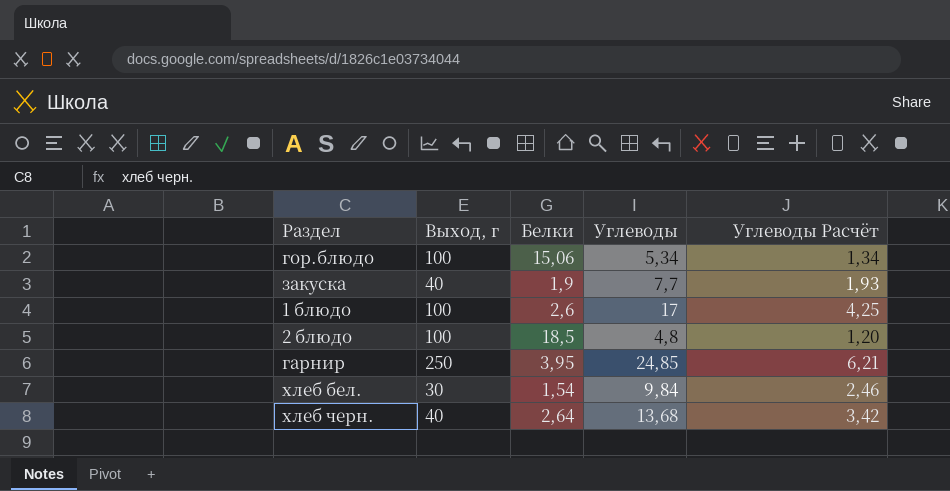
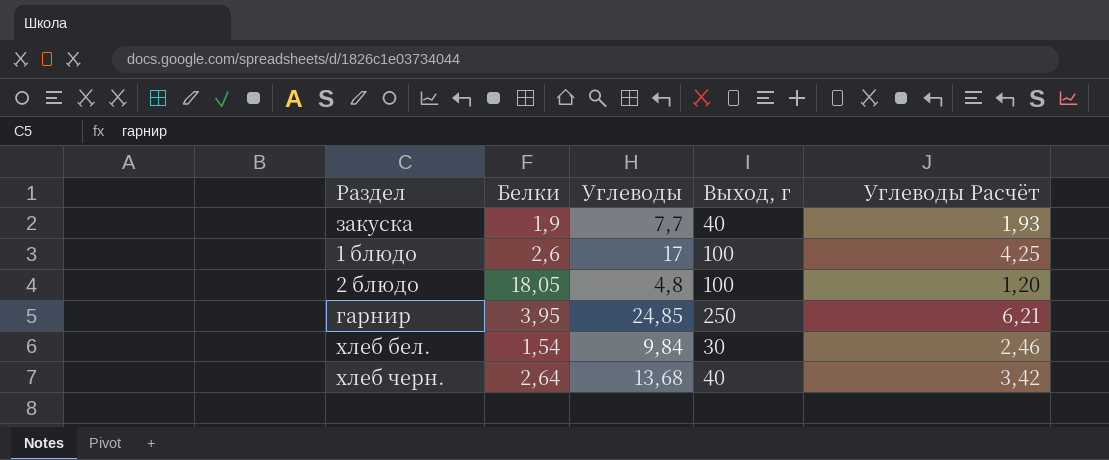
column Выход, г | position: 2 -> 4
row гор.блюдо: 100 | 15,06 | 5,34 | 1,34 -> none
2 блюдо | Белки: 18,5 -> 18,05

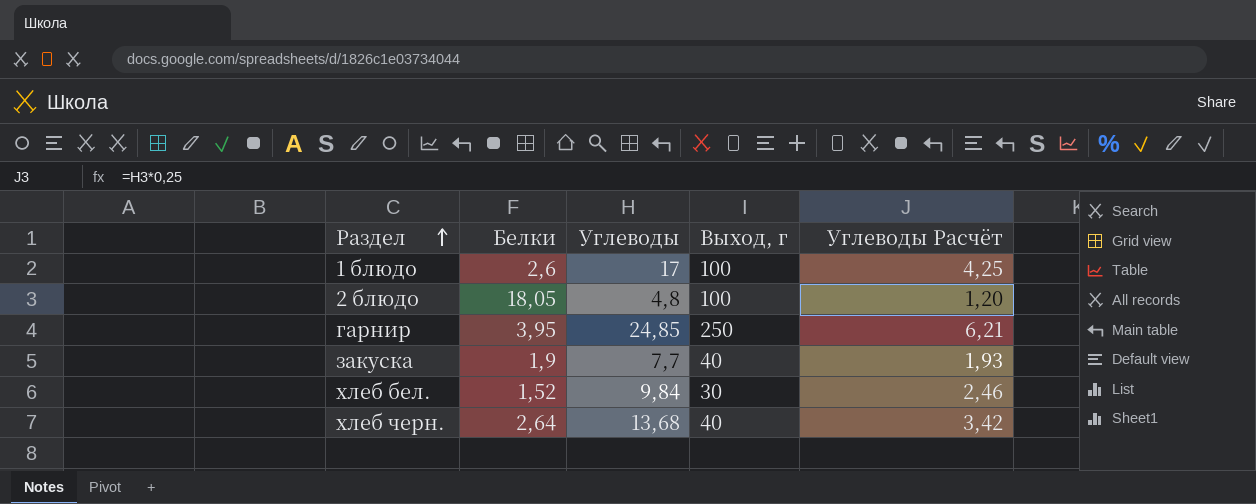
row order: none -> Раздел ascending
хлеб бел. | Белки: 1,54 -> 1,52

